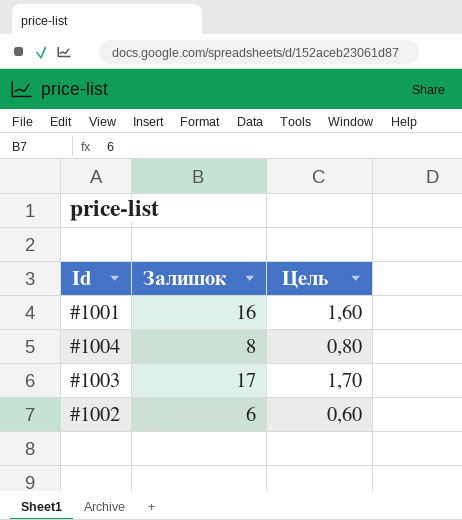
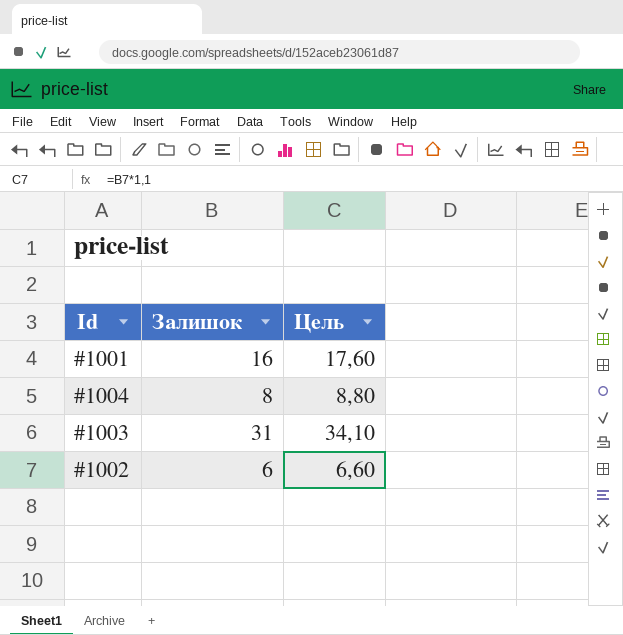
column Цель | formula: [Залишок] * 0,1 -> [Залишок] * 1,1
#1003 | Залишок: 17 -> 31

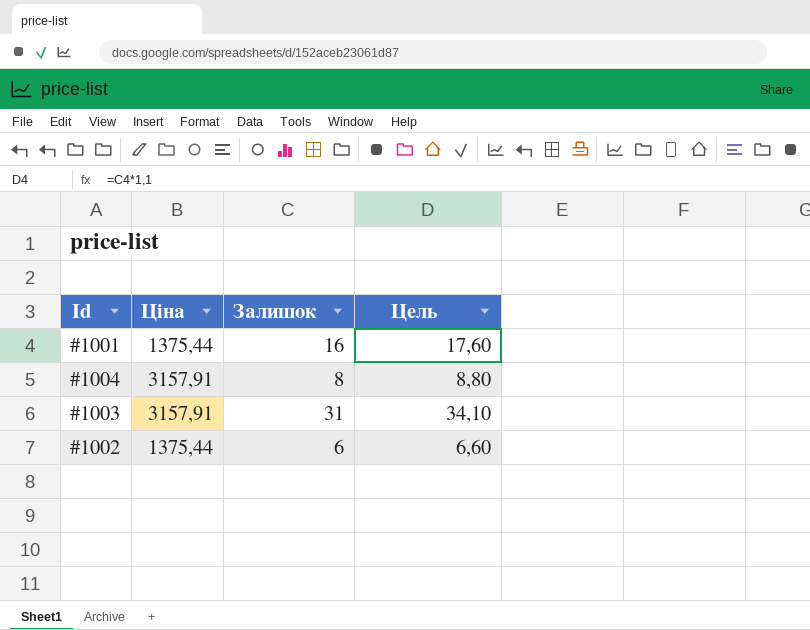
column Ціна | position: none -> 2

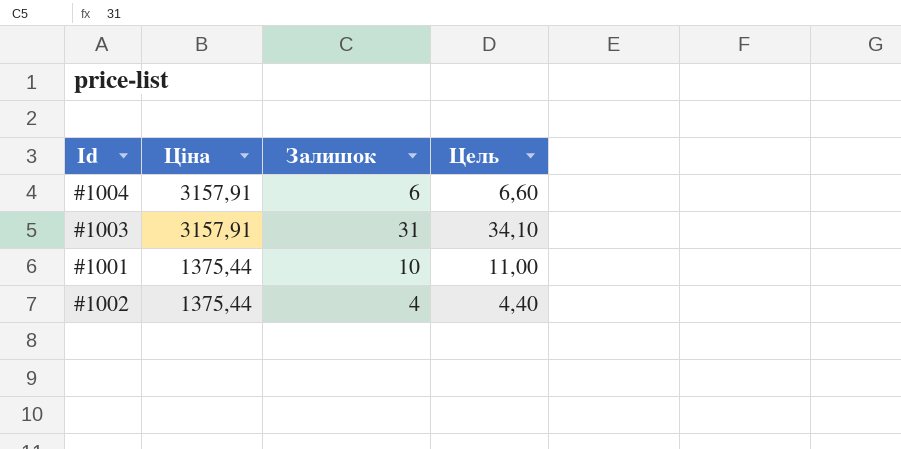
row order: none -> Ціна descending
#1004 | Залишок: 8 -> 6
#1004 | Цель: 8,80 -> 6,60
#1001 | Залишок: 16 -> 10
#1001 | Цель: 17,60 -> 11,00
#1002 | Залишок: 6 -> 4
#1002 | Цель: 6,60 -> 4,40

